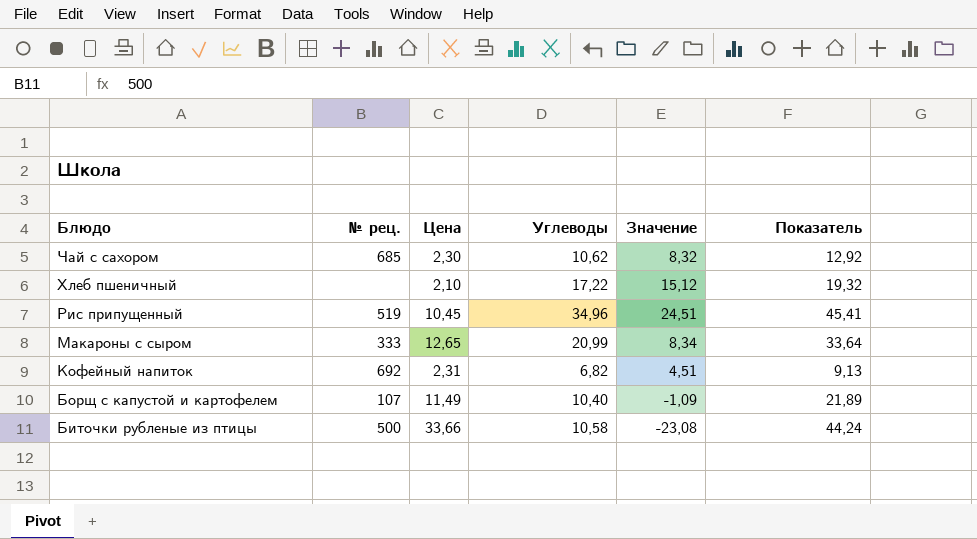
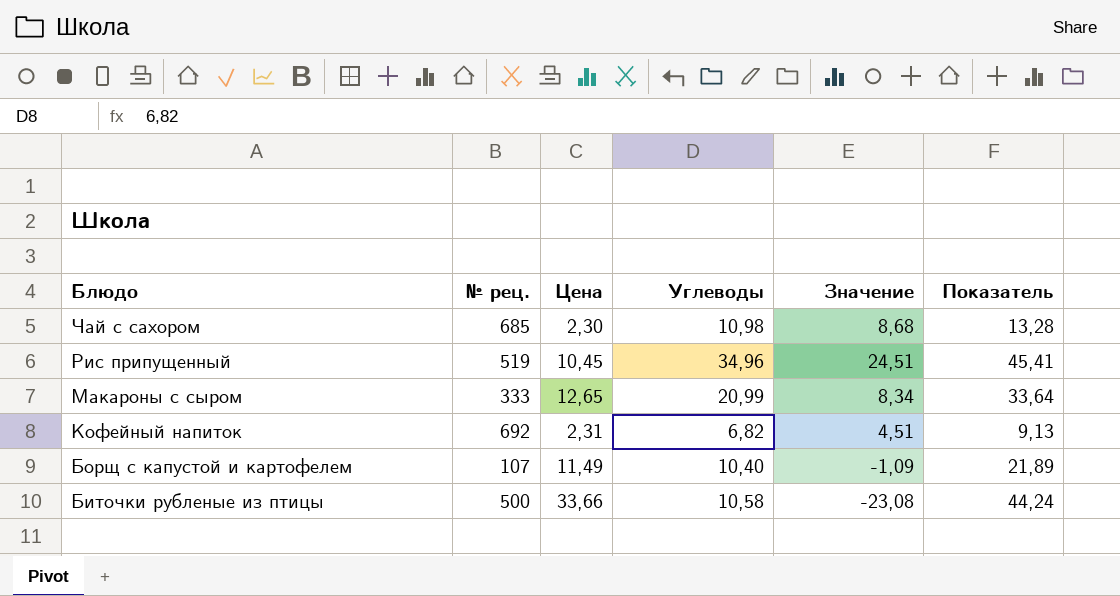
row Хлеб пшеничный: none | 2,10 | 17,22 | 15,12 | 19,32 -> none
Чай с сахором | Углеводы: 10,62 -> 10,98
Чай с сахором | Значение: 8,32 -> 8,68
Чай с сахором | Показатель: 12,92 -> 13,28

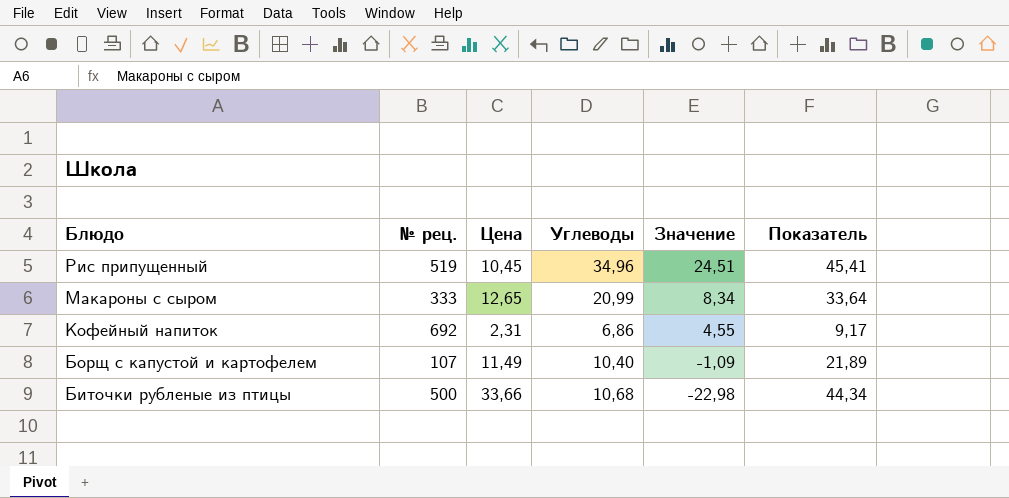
row Чай с сахором: 685 | 2,30 | 10,98 | 8,68 | 13,28 -> none
Кофейный напиток | Углеводы: 6,82 -> 6,86
Кофейный напиток | Значение: 4,51 -> 4,55
Кофейный напиток | Показатель: 9,13 -> 9,17
Биточки рубленые из птицы | Углеводы: 10,58 -> 10,68
Биточки рубленые из птицы | Значение: -23,08 -> -22,98
Биточки рубленые из птицы | Показатель: 44,24 -> 44,34

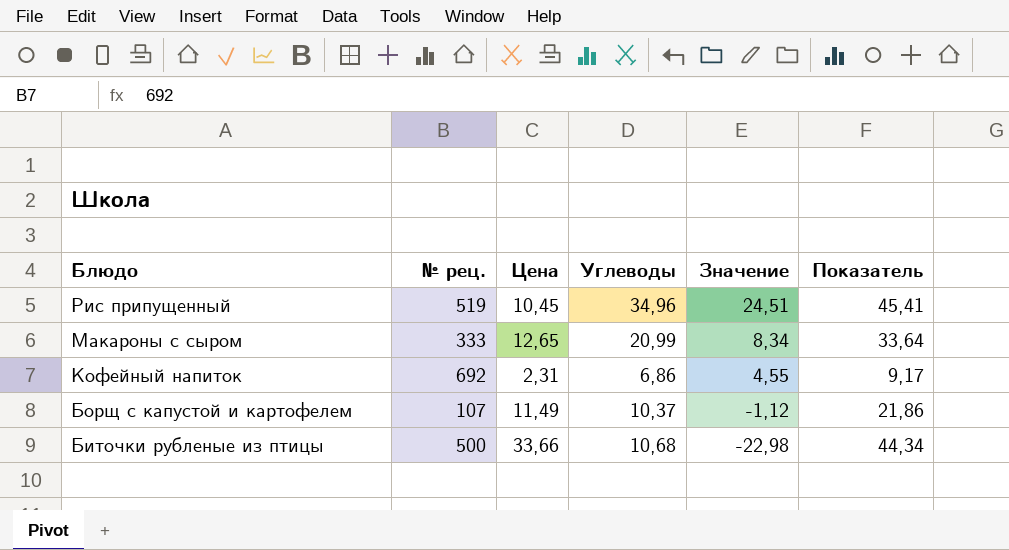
Борщ с капустой и картофелем | Углеводы: 10,40 -> 10,37
Борщ с капустой и картофелем | Значение: -1,09 -> -1,12
Борщ с капустой и картофелем | Показатель: 21,89 -> 21,86

